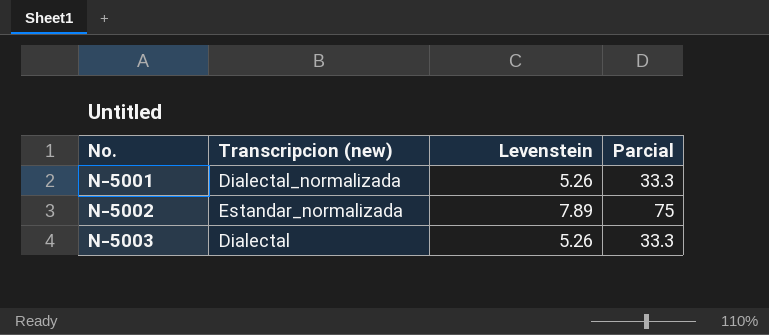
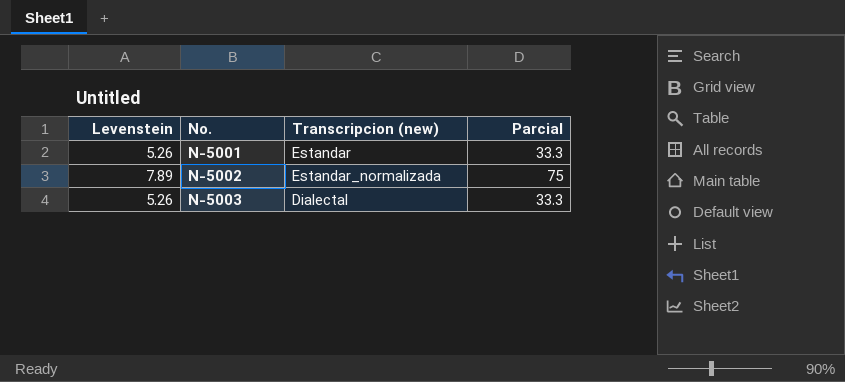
column Levenstein | position: 3 -> 1
N-5001 | Transcripcion (new): Dialectal_normalizada -> Estandar

